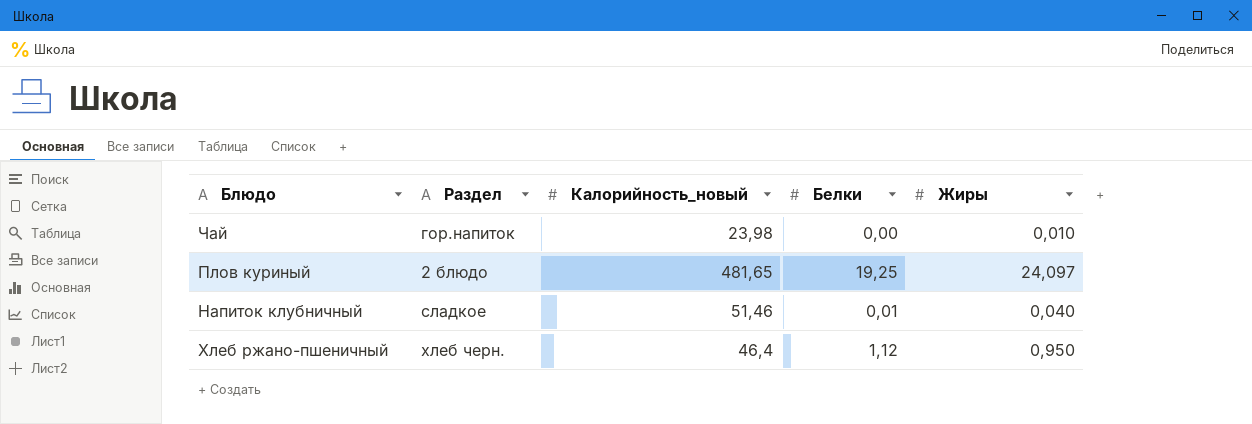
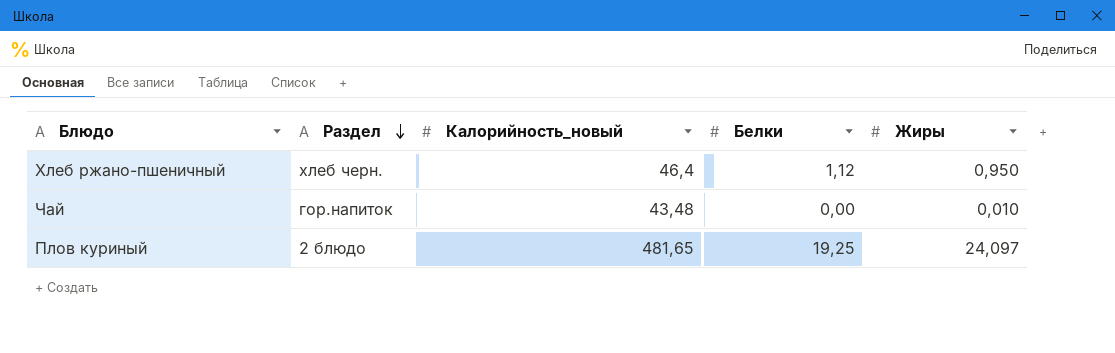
row order: none -> Раздел descending
row Напиток клубничный: сладкое | 51,46 | 0,01 | 0,040 -> none
Чай | Калорийность_новый: 23,98 -> 43,48

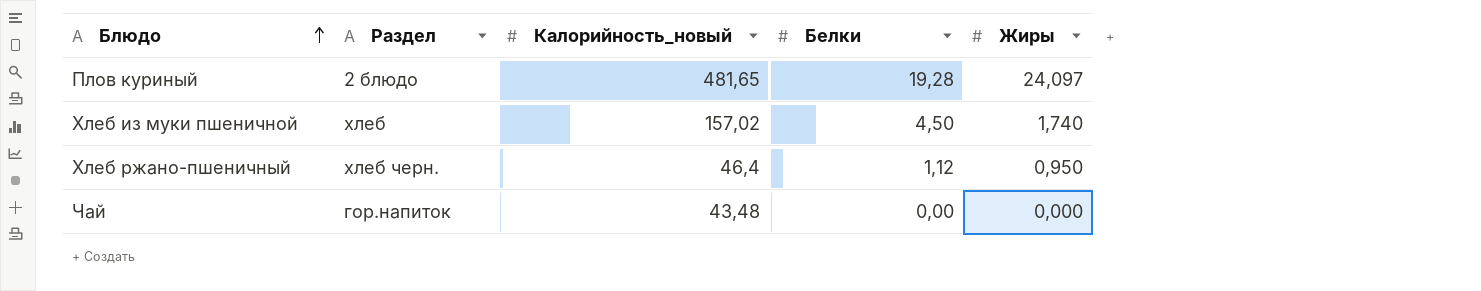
row order: Раздел descending -> Блюдо ascending
Плов куриный | Белки: 19,25 -> 19,28
row Хлеб из муки пшеничной: none -> хлеб | 157,02 | 4,50 | 1,740
Чай | Жиры: 0,010 -> 0,000

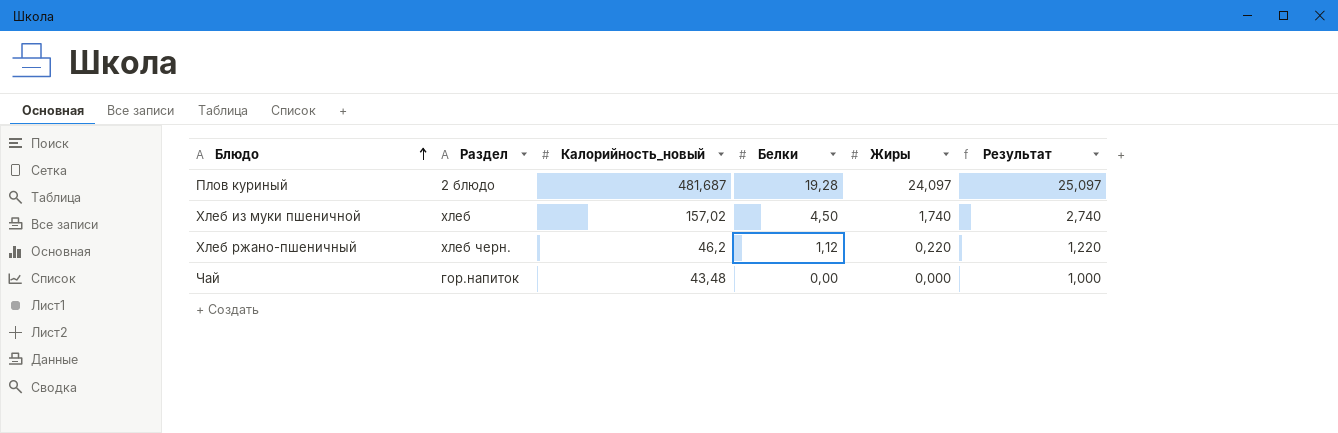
column Результат | formula: none -> [Жиры] + 1
Плов куриный | Калорийность_новый: 481,65 -> 481,687
Хлеб ржано-пшеничный | Калорийность_новый: 46,4 -> 46,2
Хлеб ржано-пшеничный | Жиры: 0,950 -> 0,220

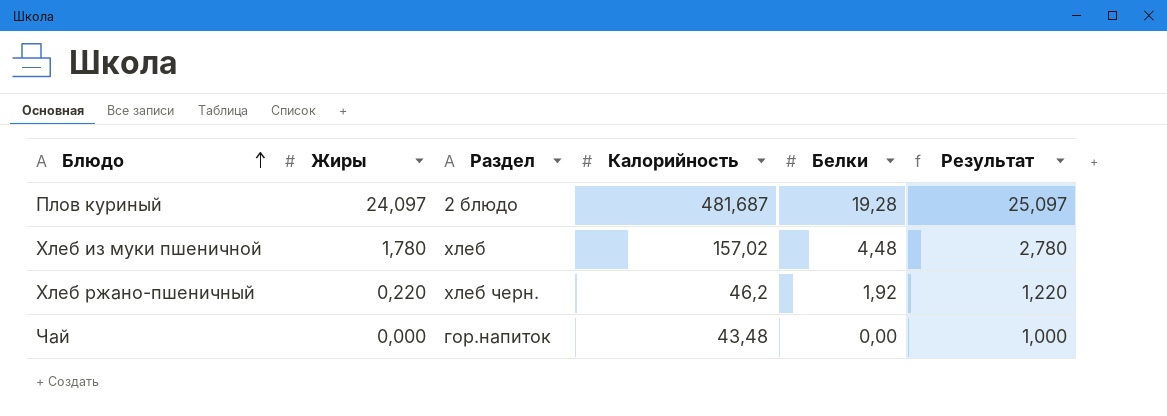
column Жиры | position: 5 -> 2
column name: Калорийность_новый -> Калорийность
Хлеб из муки пшеничной | Жиры: 1,740 -> 1,780
Хлеб из муки пшеничной | Белки: 4,50 -> 4,48
Хлеб из муки пшеничной | Результат: 2,740 -> 2,780
Хлеб ржано-пшеничный | Белки: 1,12 -> 1,92

